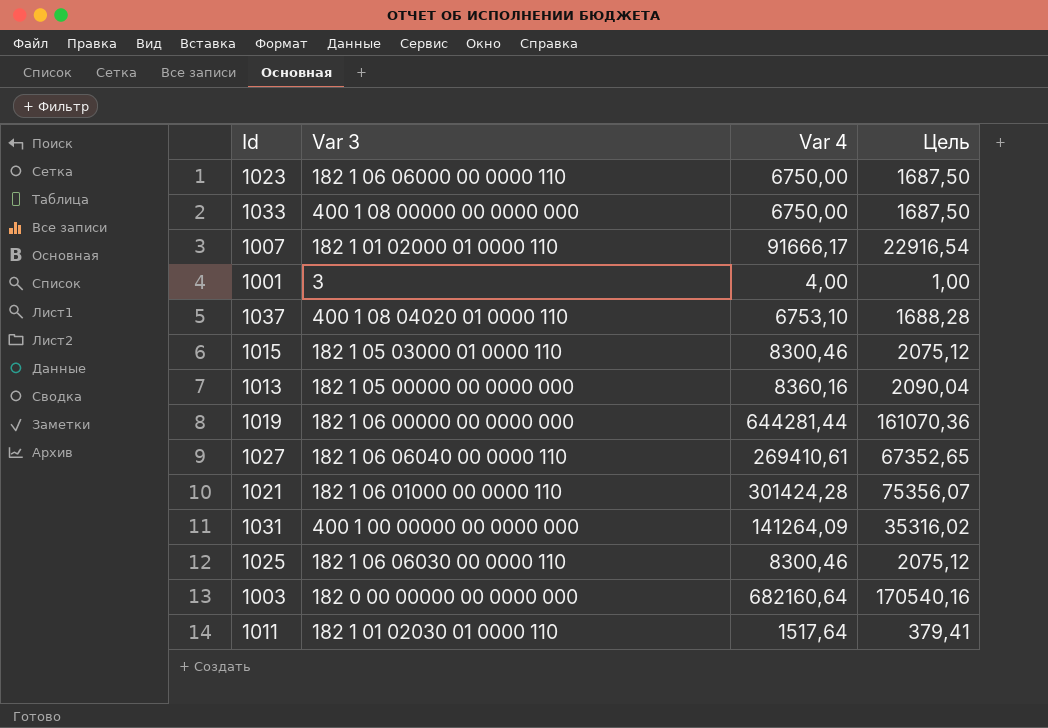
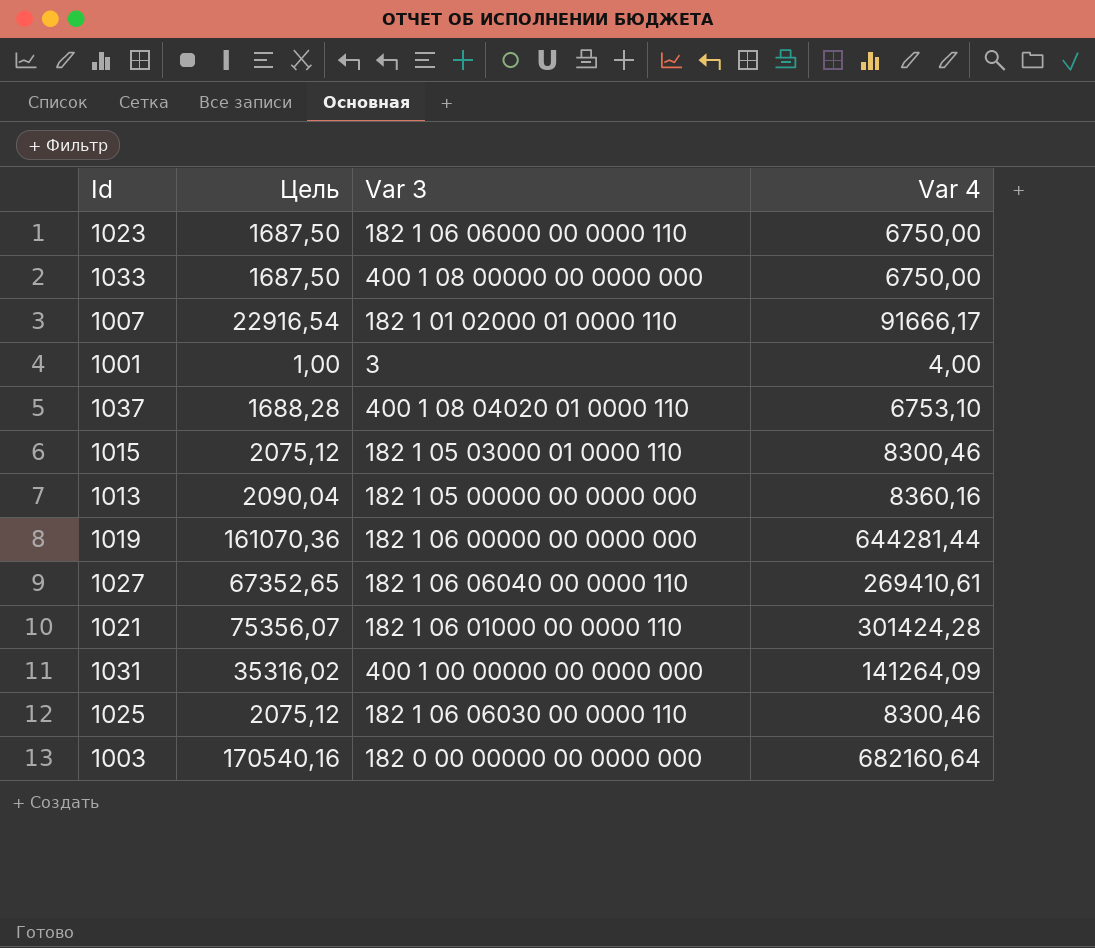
column Цель | position: 4 -> 2
row 1011: 182 1 01 02030 01 0000 110 | 1517,64 | 379,41 -> none

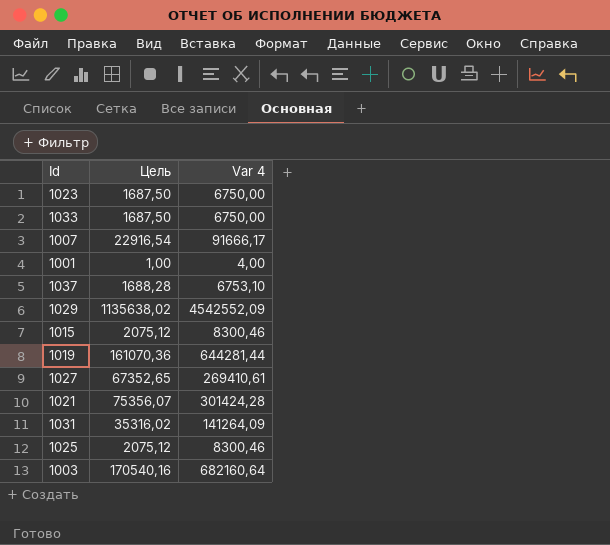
column Var 3 | position: 3 -> none
row 1013: 2090,04 | 182 1 05 00000 00 0000 000 | 8360,16 -> none
row 1029: none -> 1135638,02 | 4542552,09

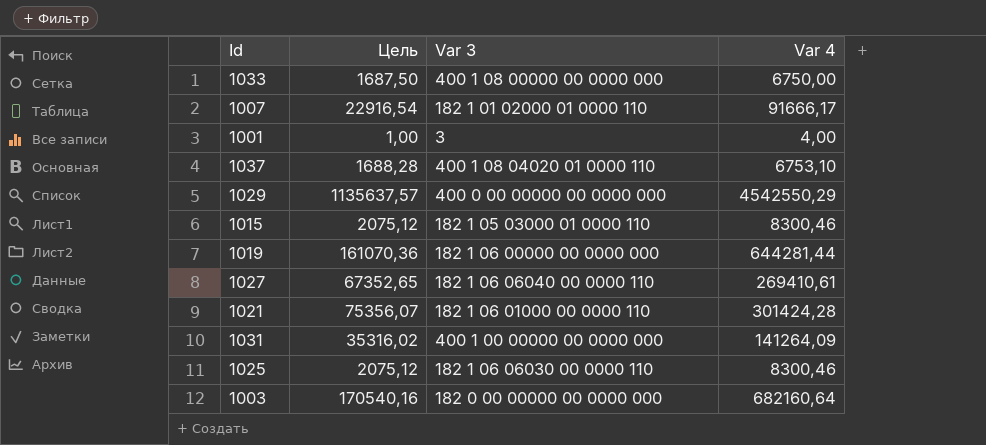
column Var 3 | position: none -> 3
row 1023: 1687,50 | 6750,00 -> none
1029 | Цель: 1135638,02 -> 1135637,57
1029 | Var 4: 4542552,09 -> 4542550,29

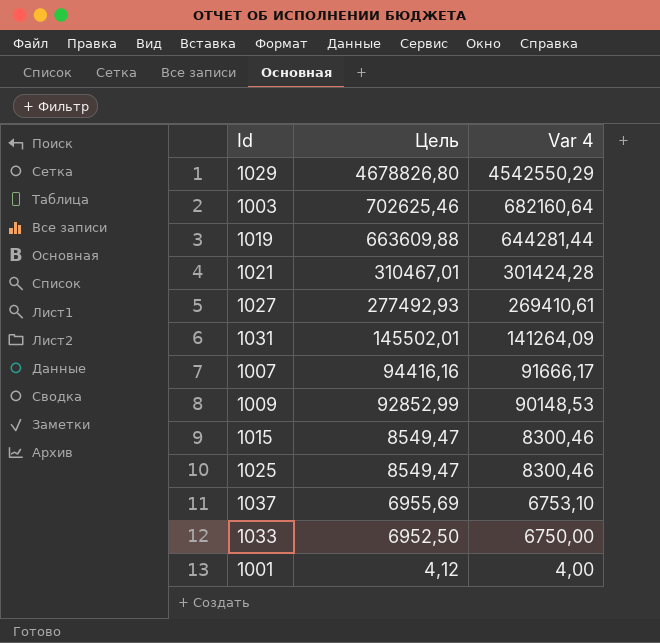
row order: none -> Цель descending
column Var 3 | position: 3 -> none
column Цель | formula: [Var 4] * 0,25 -> [Var 4] * 1,03
row 1009: none -> 92852,99 | 90148,53

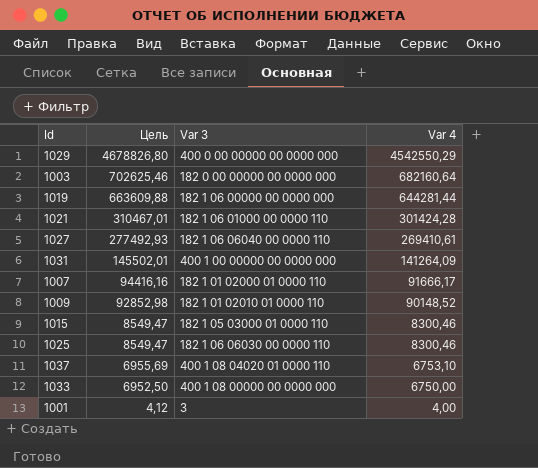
column Var 3 | position: none -> 3
1009 | Цель: 92852,99 -> 92852,98
1009 | Var 4: 90148,53 -> 90148,52

